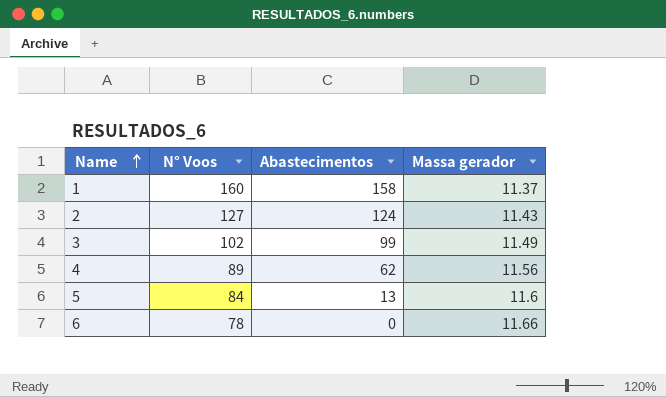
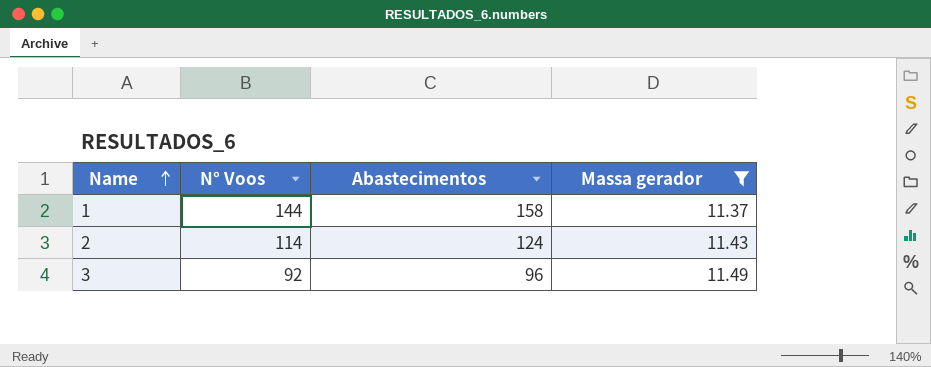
filter: none -> Massa gerador <= 11.49
1 | N° Voos: 160 -> 144
2 | N° Voos: 127 -> 114
3 | N° Voos: 102 -> 92
3 | Abastecimentos: 99 -> 96

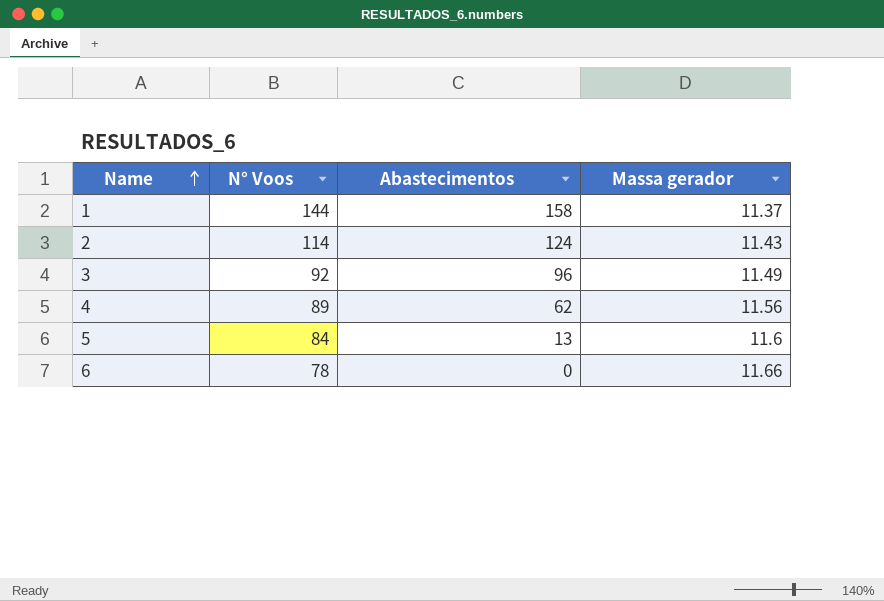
filter: Massa gerador <= 11.49 -> none

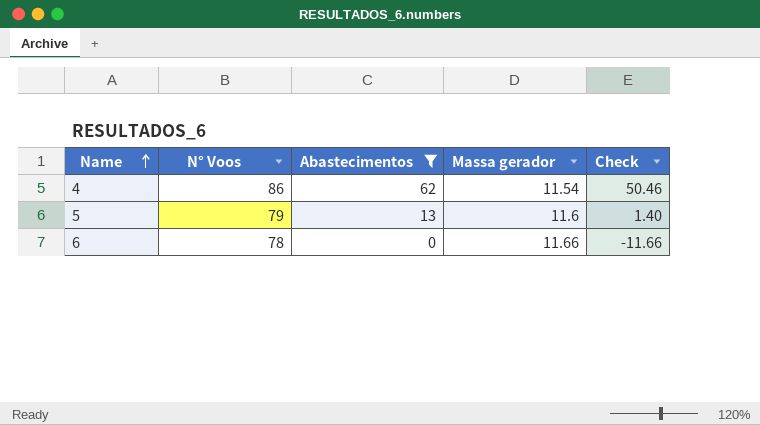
filter: none -> Abastecimentos <= 62
column Check | formula: none -> [Abastecimentos] - [Massa gerador]
4 | N° Voos: 89 -> 86
4 | Massa gerador: 11.56 -> 11.54
5 | N° Voos: 84 -> 79

